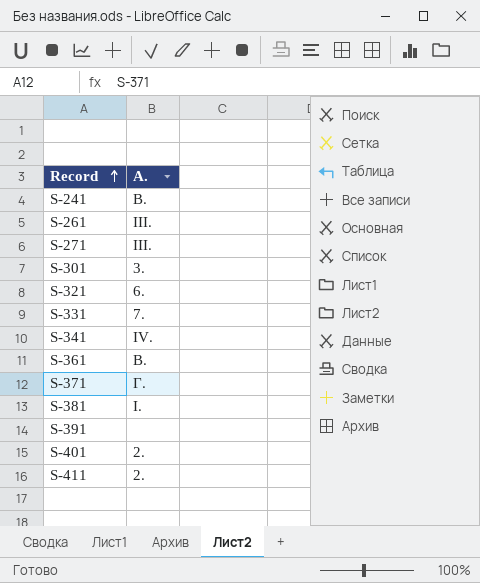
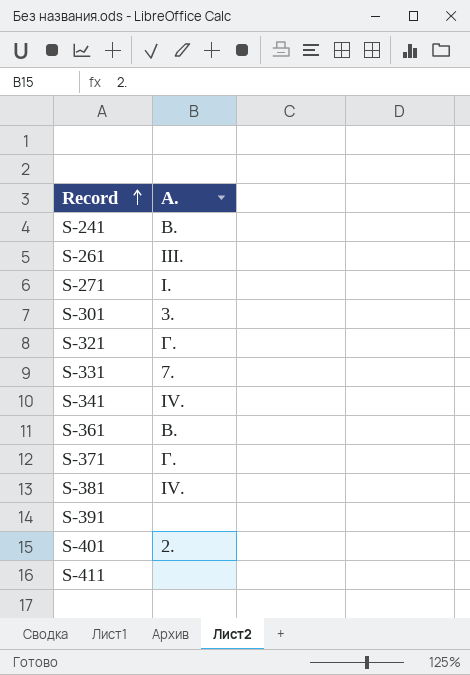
S-271 | А.: ІІІ. -> І.
S-321 | А.: 6. -> Г.
S-381 | А.: І. -> ІV.
S-411 | А.: 2. -> none

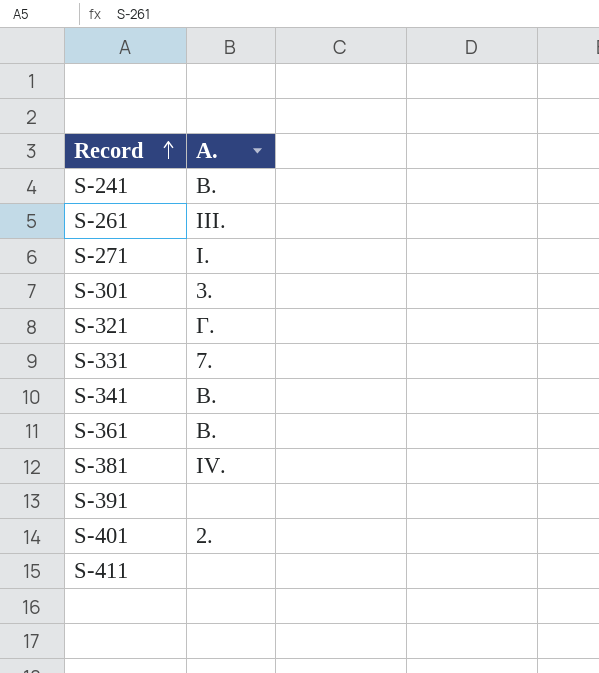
row S-371: Г. -> none
S-341 | А.: ІV. -> В.

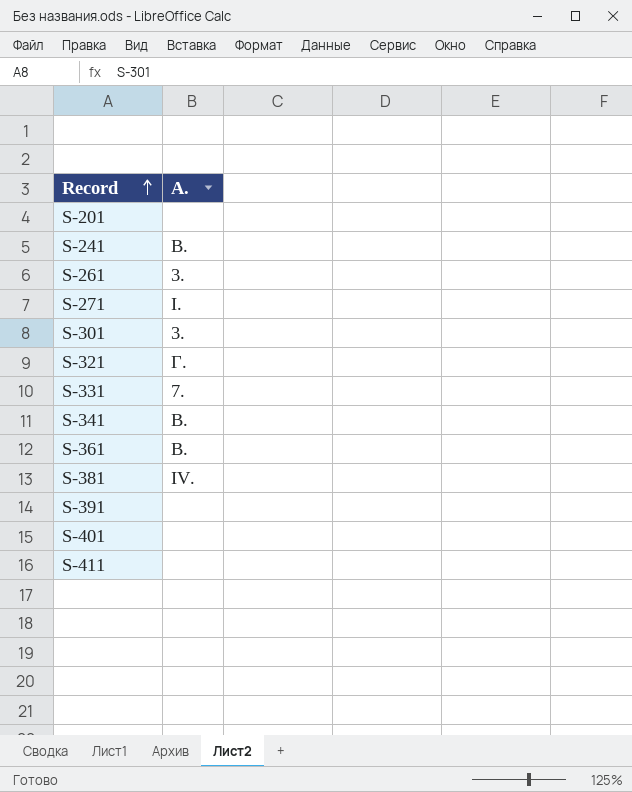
row S-201: none -> none
S-261 | А.: ІІІ. -> 3.
S-401 | А.: 2. -> none

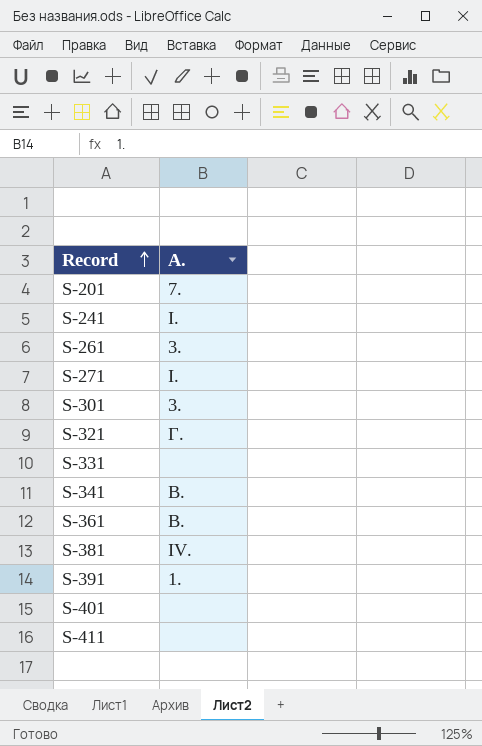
S-201 | А.: none -> 7.
S-241 | А.: В. -> І.
S-331 | А.: 7. -> none
S-391 | А.: none -> 1.

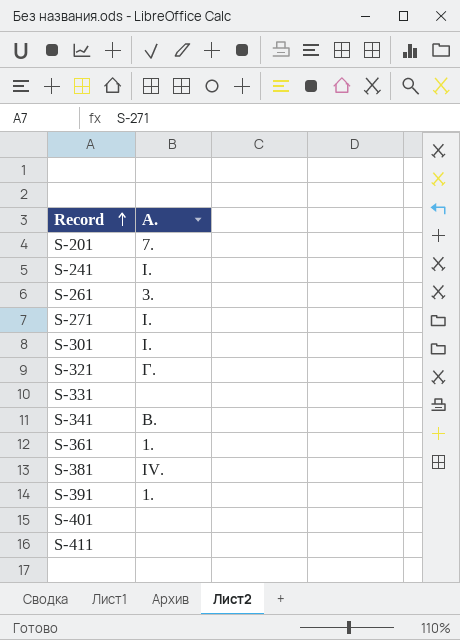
S-301 | А.: 3. -> І.
S-361 | А.: В. -> 1.

